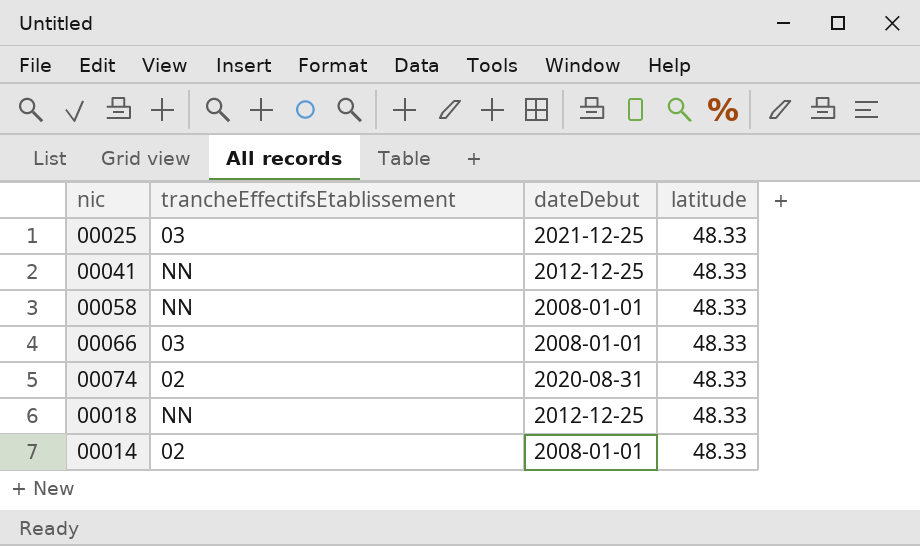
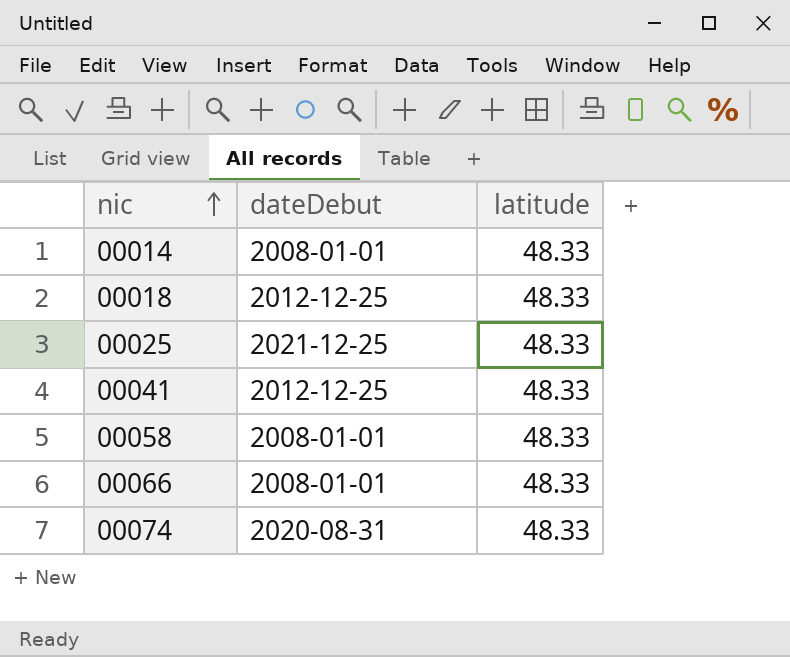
row order: none -> nic ascending
column trancheEffectifsEtablissement | position: 2 -> none

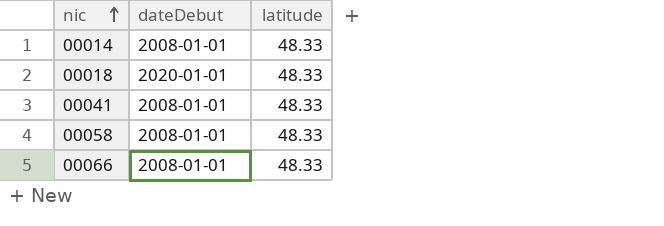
row 00025: 2021-12-25 | 48.33 -> none
row 00074: 2020-08-31 | 48.33 -> none
00018 | dateDebut: 2012-12-25 -> 2020-01-01
00041 | dateDebut: 2012-12-25 -> 2008-01-01

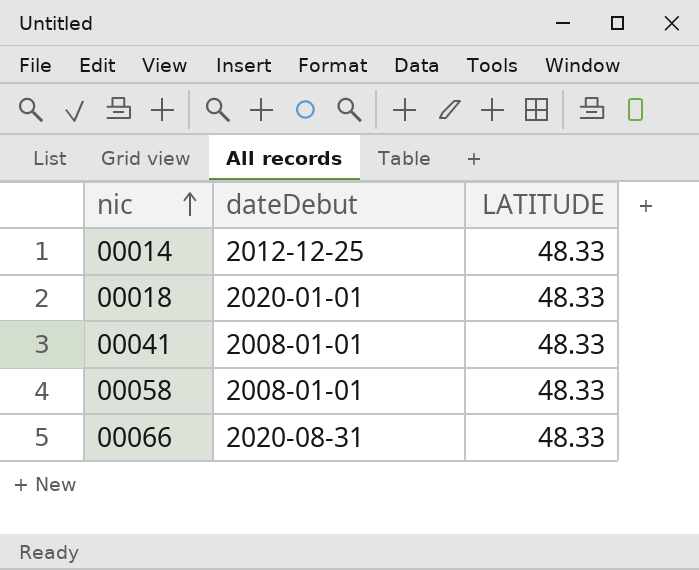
column name: latitude -> LATITUDE
00014 | dateDebut: 2008-01-01 -> 2012-12-25
00066 | dateDebut: 2008-01-01 -> 2020-08-31

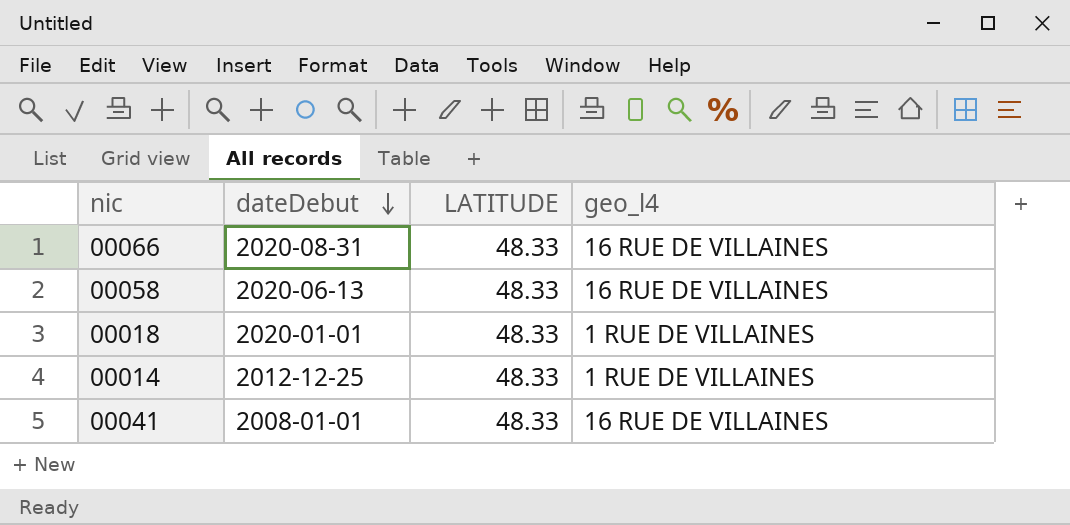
row order: nic ascending -> dateDebut descending
column geo_l4 | position: none -> 4
00058 | dateDebut: 2008-01-01 -> 2020-06-13

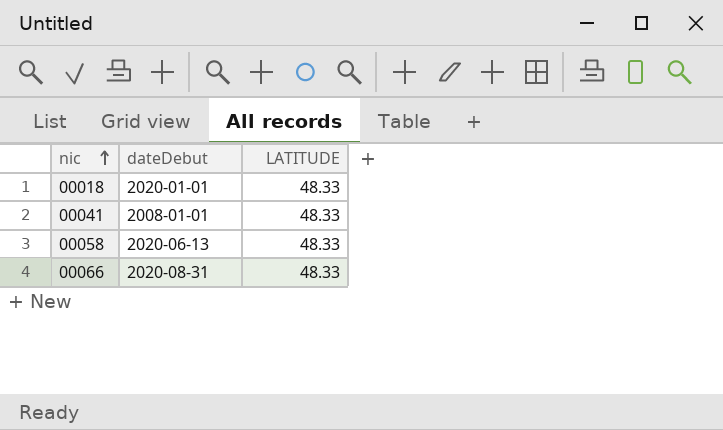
row order: dateDebut descending -> nic ascending
column geo_l4 | position: 4 -> none
row 00014: 2012-12-25 | 48.33 | 1 RUE DE VILLAINES -> none

